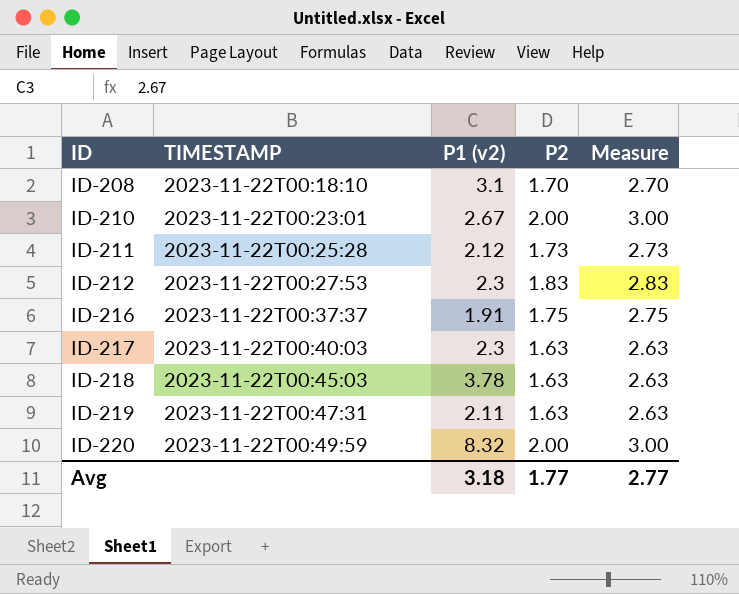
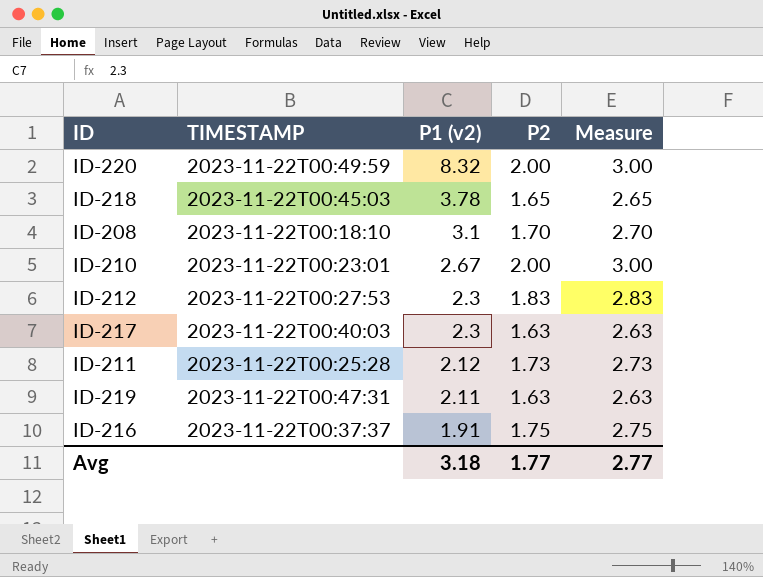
row order: ID ascending -> P1 (v2) descending
ID-218 | P2: 1.63 -> 1.65
ID-218 | Measure: 2.63 -> 2.65

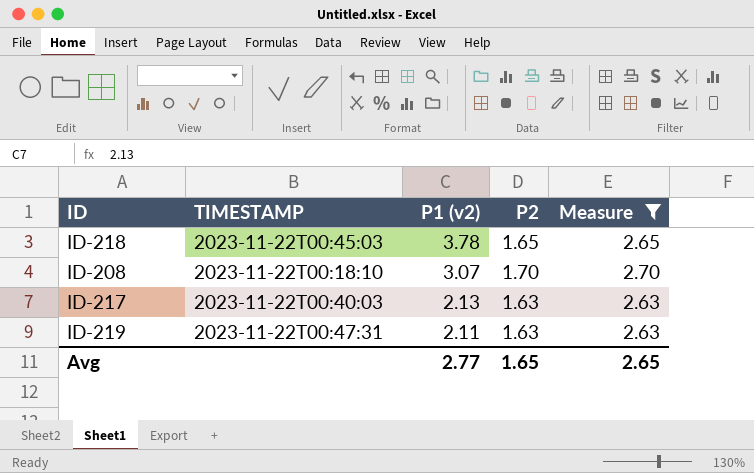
filter: none -> Measure <= 2.70
ID-208 | P1 (v2): 3.1 -> 3.07
ID-217 | P1 (v2): 2.3 -> 2.13
Avg | P1 (v2): 3.18 -> 2.77
Avg | P2: 1.77 -> 1.65
Avg | Measure: 2.77 -> 2.65

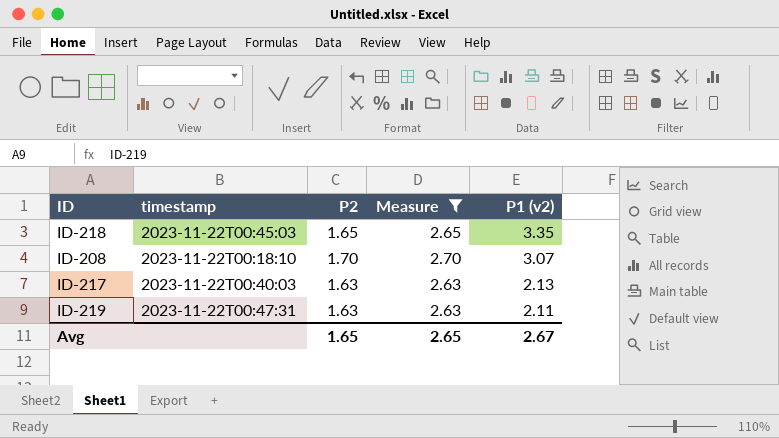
column name: TIMESTAMP -> timestamp
column P1 (v2) | position: 3 -> 5
ID-218 | P1 (v2): 3.78 -> 3.35
Avg | P1 (v2): 2.77 -> 2.67

